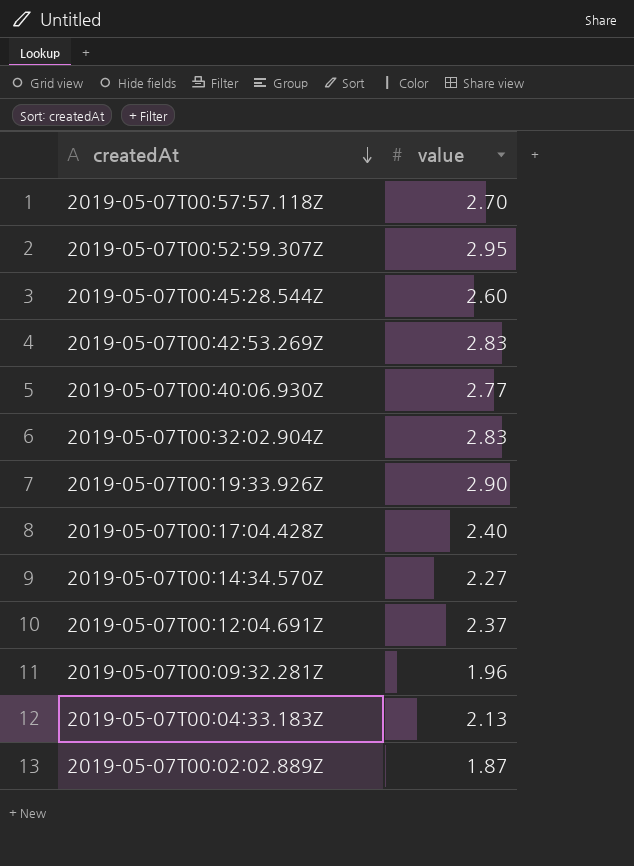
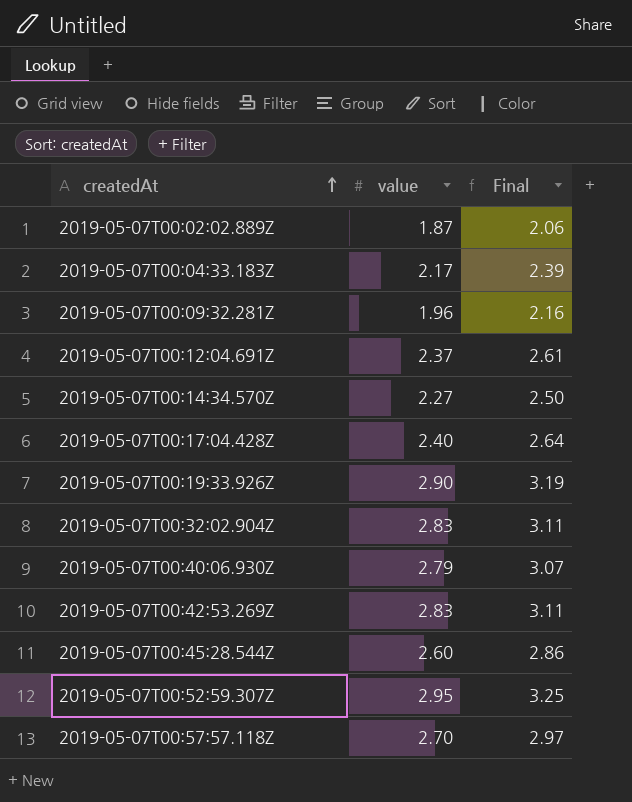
row order: createdAt descending -> createdAt ascending
column Final | formula: none -> [value] * 1.1
2019-05-07T00:04:33.183Z | value: 2.13 -> 2.17
2019-05-07T00:40:06.930Z | value: 2.77 -> 2.79

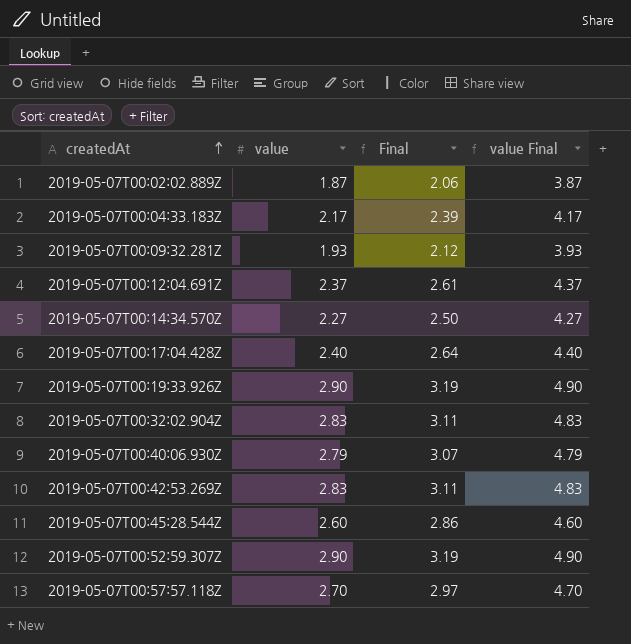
column value Final | formula: none -> [value] + 2
2019-05-07T00:09:32.281Z | value: 1.96 -> 1.93
2019-05-07T00:09:32.281Z | Final: 2.16 -> 2.12
2019-05-07T00:52:59.307Z | value: 2.95 -> 2.90
2019-05-07T00:52:59.307Z | Final: 3.25 -> 3.19

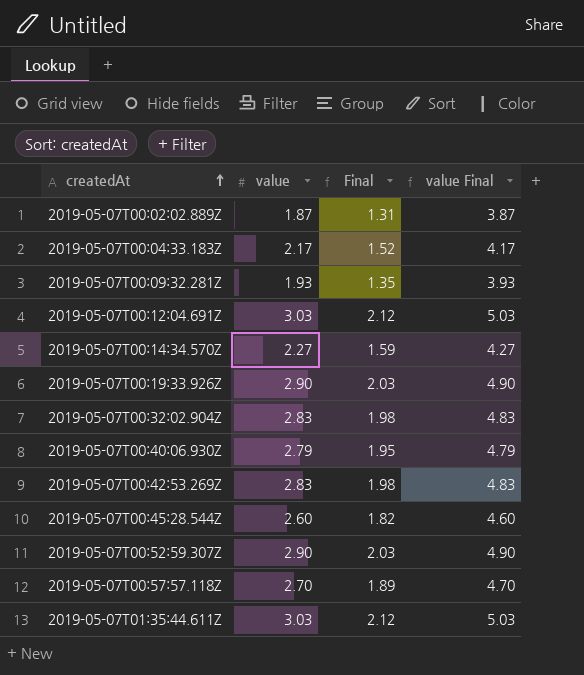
column Final | formula: [value] * 1.1 -> [value] * 0.7
row 2019-05-07T00:17:04.428Z: 2.40 | 2.64 | 4.40 -> none
2019-05-07T00:12:04.691Z | value: 2.37 -> 3.03
2019-05-07T00:12:04.691Z | value Final: 4.37 -> 5.03
row 2019-05-07T01:35:44.611Z: none -> 3.03 | 2.12 | 5.03

